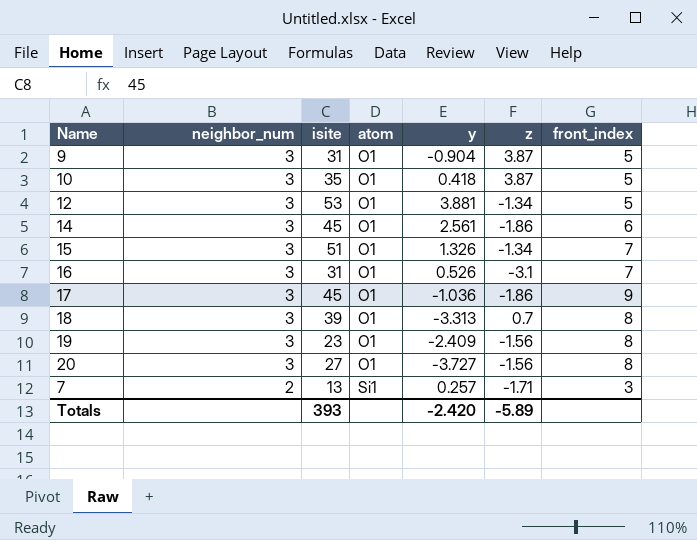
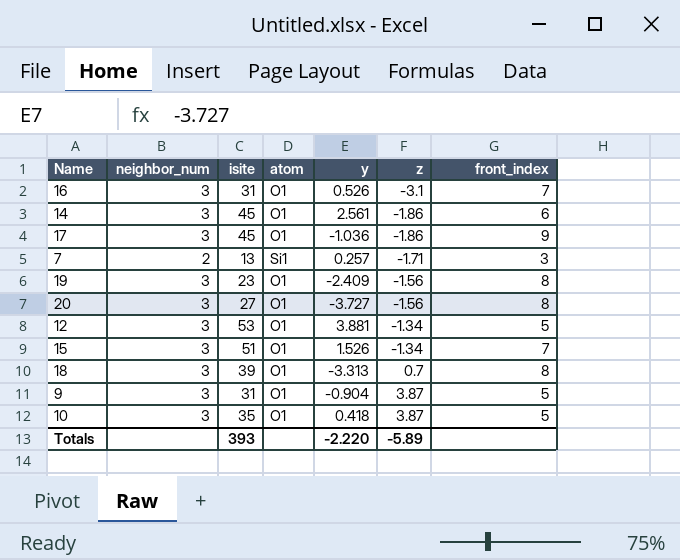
row order: neighbor_num descending -> z ascending
15 | y: 1.326 -> 1.526
Totals | y: -2.420 -> -2.220

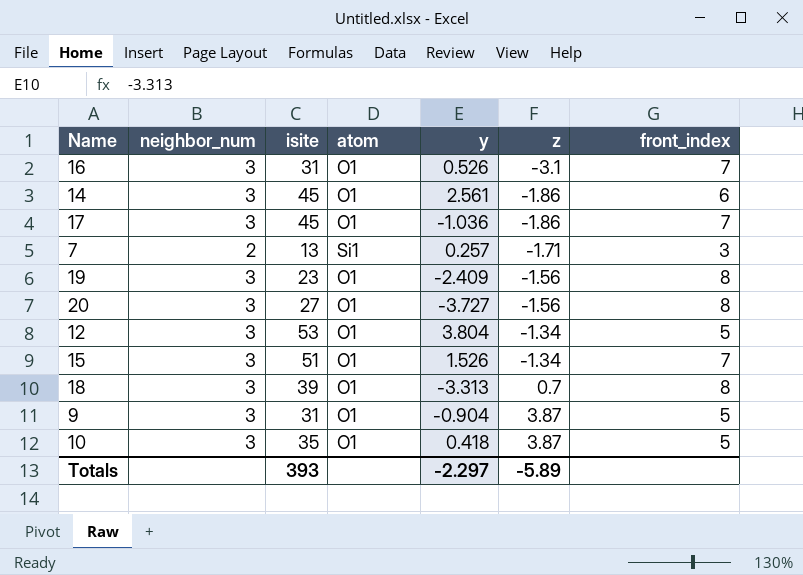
17 | front_index: 9 -> 7
12 | y: 3.881 -> 3.804
Totals | y: -2.220 -> -2.297

